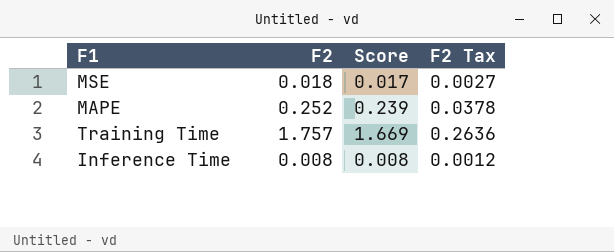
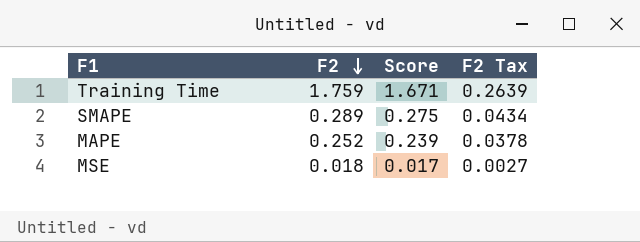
row order: none -> F2 descending
row Inference Time: 0.008 | 0.008 | 0.0012 -> none
Training Time | F2: 1.757 -> 1.759
Training Time | Score: 1.669 -> 1.671
Training Time | F2 Tax: 0.2636 -> 0.2639
row SMAPE: none -> 0.289 | 0.275 | 0.0434

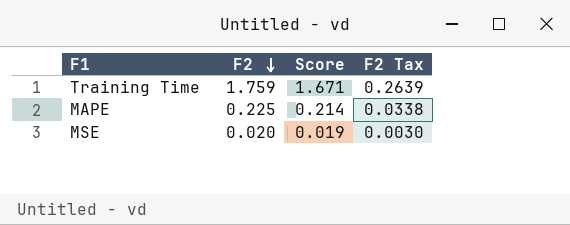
row SMAPE: 0.289 | 0.275 | 0.0434 -> none
MAPE | F2: 0.252 -> 0.225
MAPE | Score: 0.239 -> 0.214
MAPE | F2 Tax: 0.0378 -> 0.0338
MSE | F2: 0.018 -> 0.020
MSE | Score: 0.017 -> 0.019
MSE | F2 Tax: 0.0027 -> 0.0030

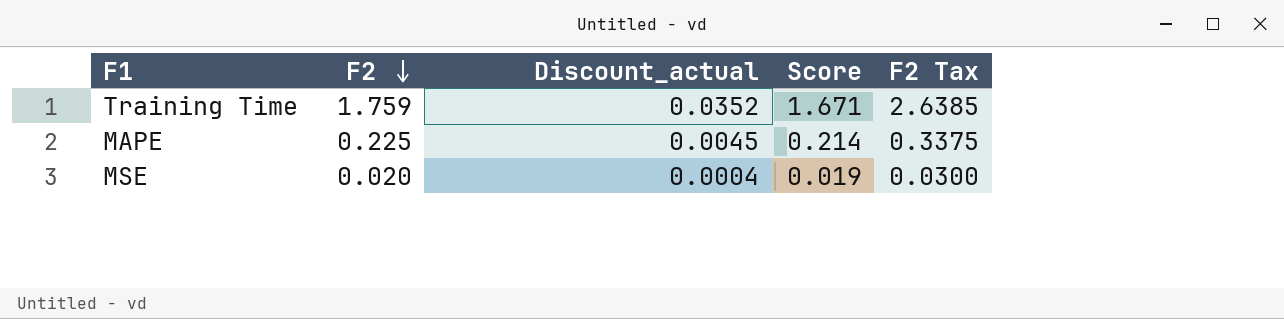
column Discount_actual | formula: none -> [F2] * 0.02
column F2 Tax | formula: [F2] * 0.15 -> [F2] * 1.5

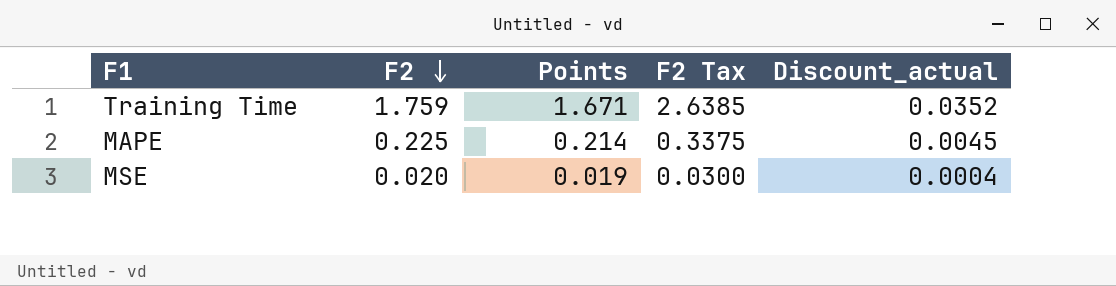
column name: Score -> Points
column Discount_actual | position: 3 -> 5

